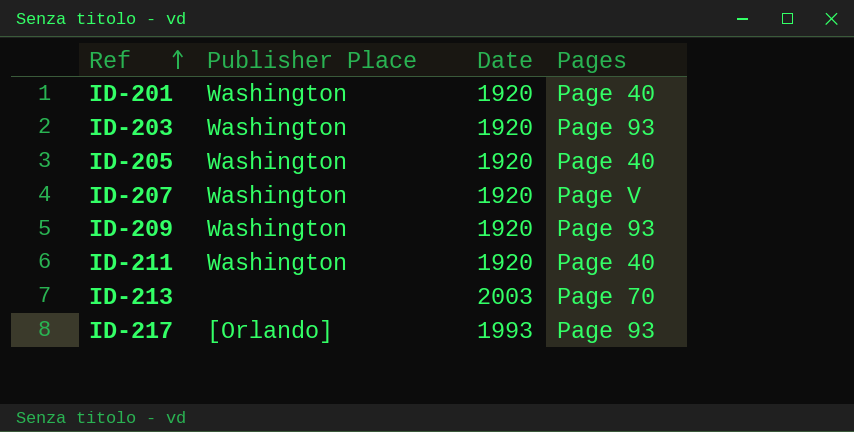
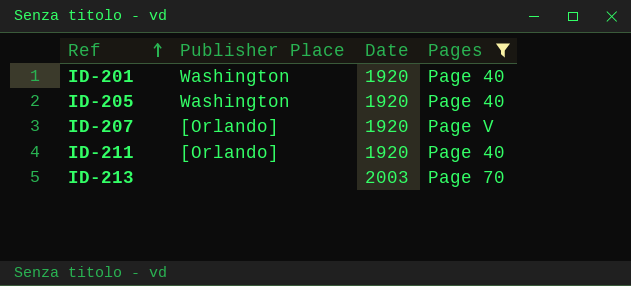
filter: none -> Pages != Page 93
ID-207 | Publisher Place: Washington -> [Orlando]
ID-211 | Publisher Place: Washington -> [Orlando]

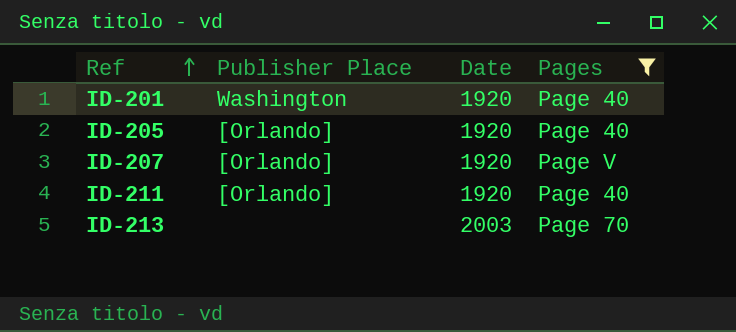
ID-205 | Publisher Place: Washington -> [Orlando]

